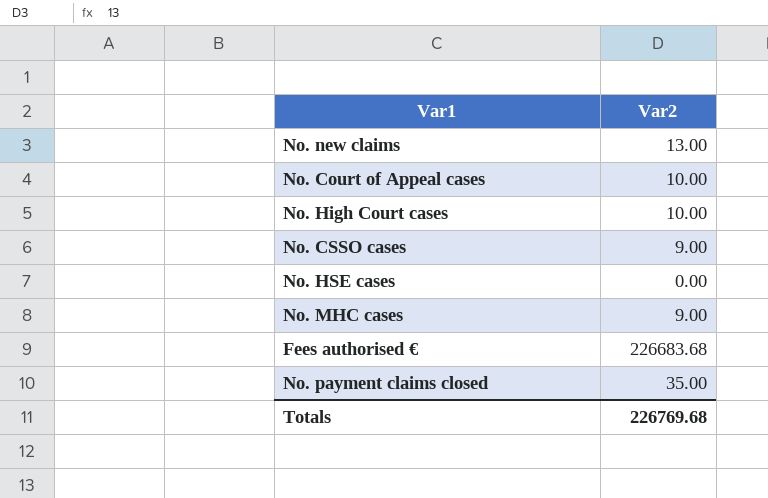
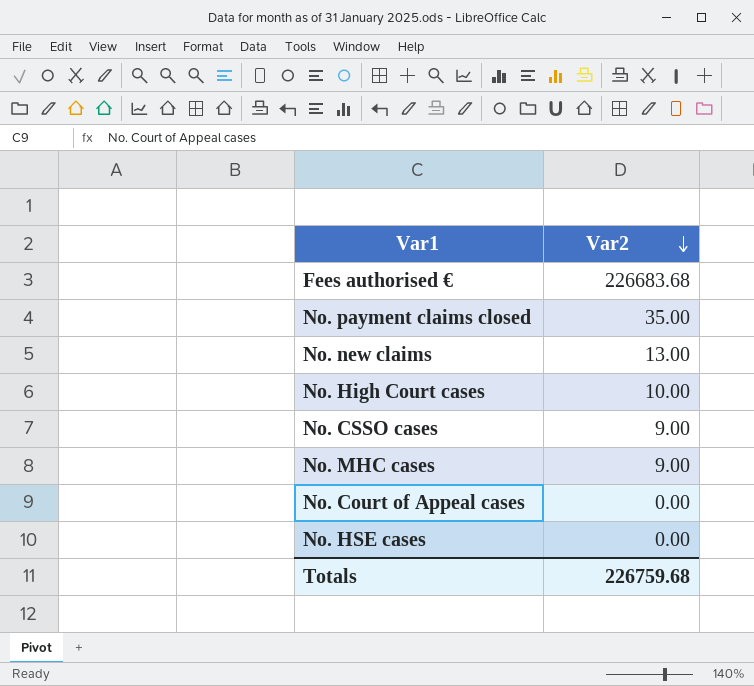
row order: none -> Var2 descending
No. Court of Appeal cases | Var2: 10.00 -> 0.00
Totals | Var2: 226769.68 -> 226759.68

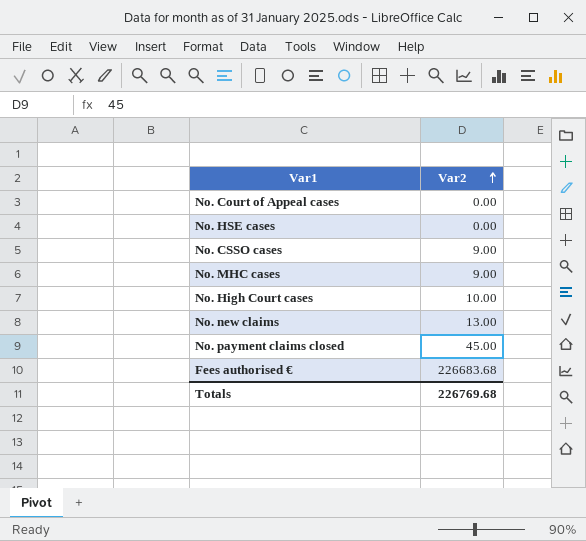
row order: Var2 descending -> Var2 ascending
No. payment claims closed | Var2: 35.00 -> 45.00
Totals | Var2: 226759.68 -> 226769.68

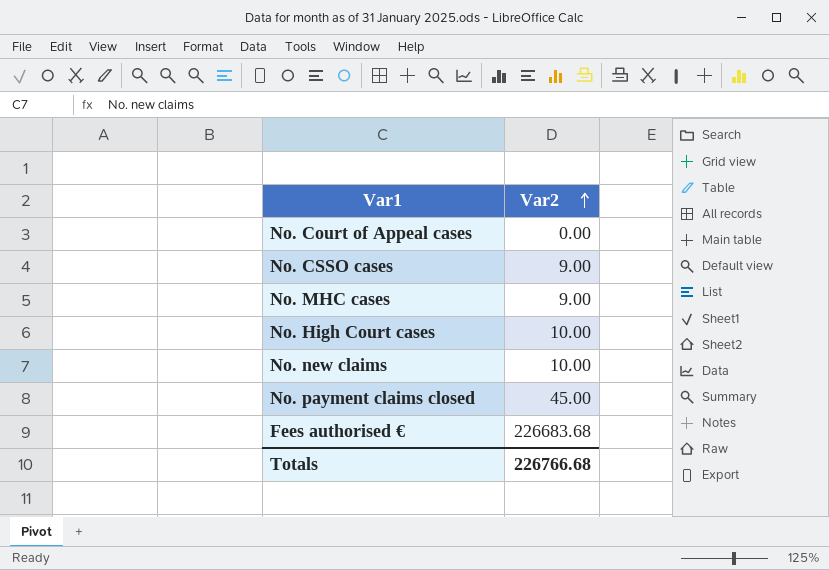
row No. HSE cases: 0.00 -> none
No. new claims | Var2: 13.00 -> 10.00
Totals | Var2: 226769.68 -> 226766.68

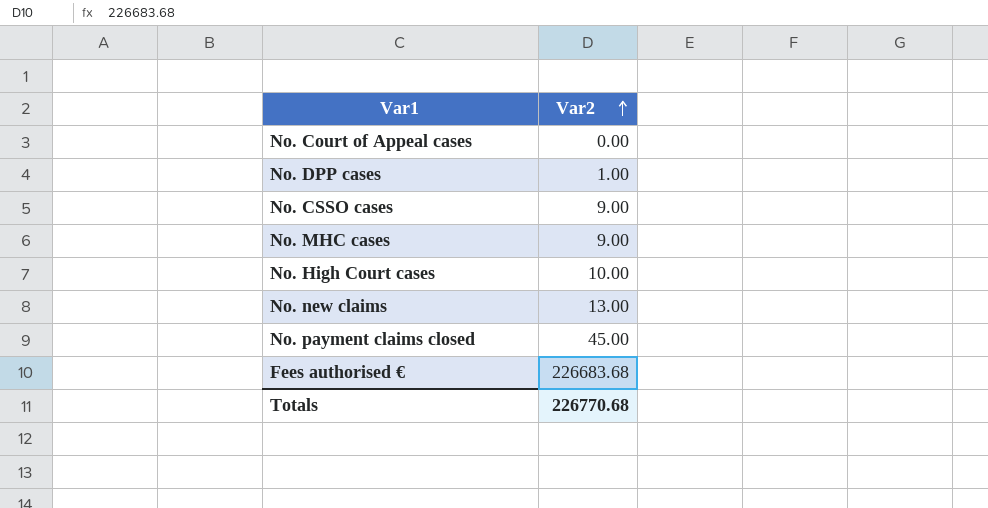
row No. DPP cases: none -> 1.00
No. new claims | Var2: 10.00 -> 13.00
Totals | Var2: 226766.68 -> 226770.68

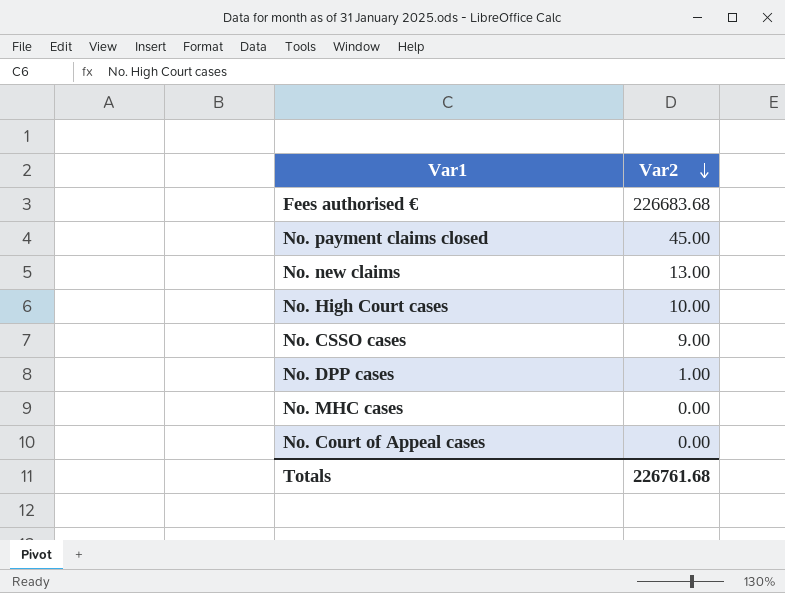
row order: Var2 ascending -> Var2 descending
No. MHC cases | Var2: 9.00 -> 0.00
Totals | Var2: 226770.68 -> 226761.68

